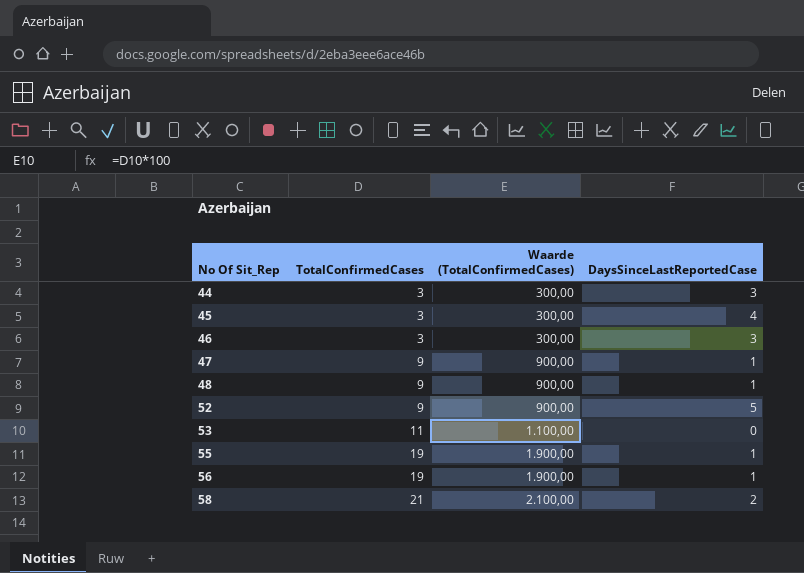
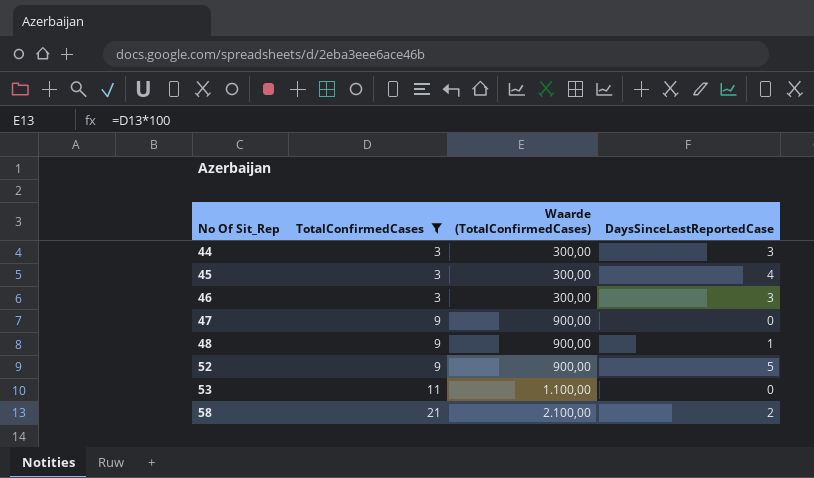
filter: none -> TotalConfirmedCases != 19
47 | DaysSinceLastReportedCase: 1 -> 0

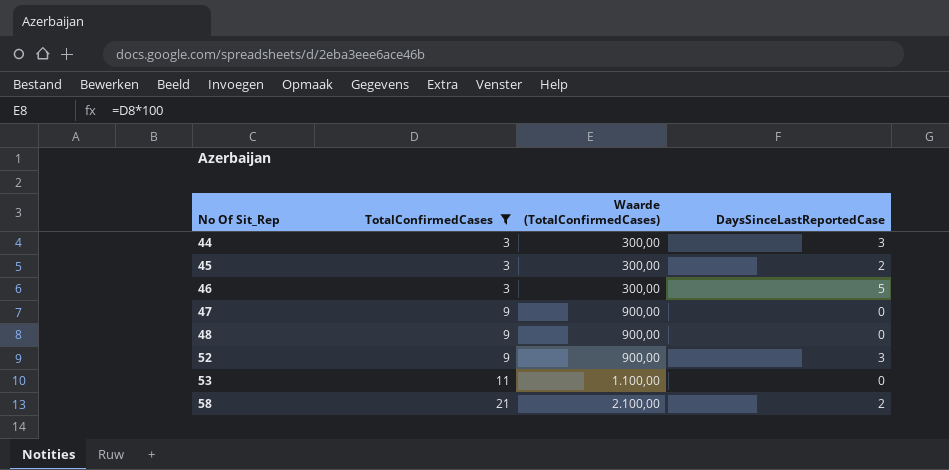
45 | DaysSinceLastReportedCase: 4 -> 2
46 | DaysSinceLastReportedCase: 3 -> 5
48 | DaysSinceLastReportedCase: 1 -> 0
52 | DaysSinceLastReportedCase: 5 -> 3

